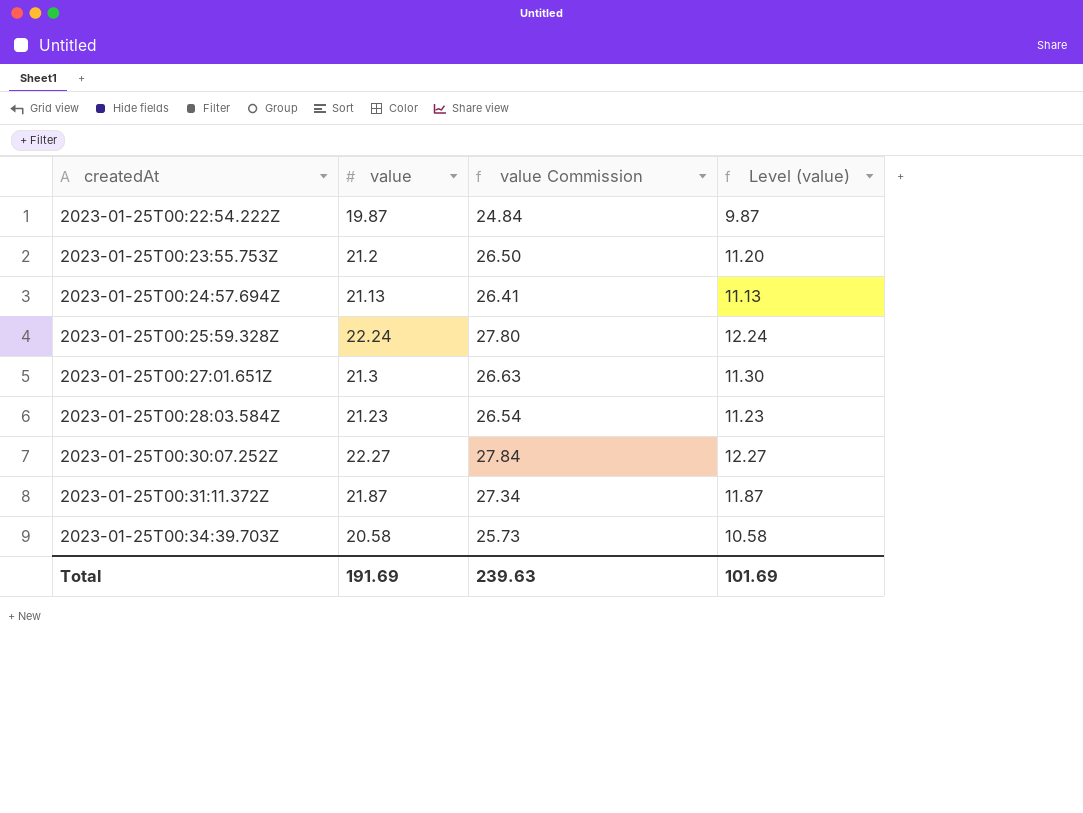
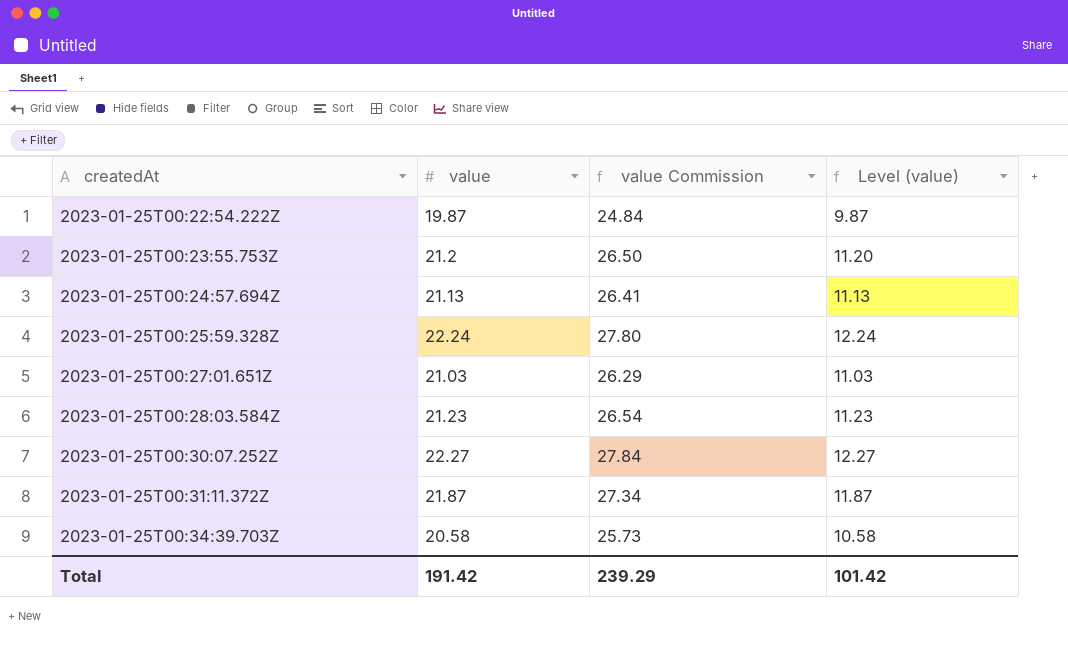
2023-01-25T00:27:01.651Z | value: 21.3 -> 21.03
2023-01-25T00:27:01.651Z | value Commission: 26.63 -> 26.29
2023-01-25T00:27:01.651Z | Level (value): 11.30 -> 11.03
Total | value: 191.69 -> 191.42
Total | value Commission: 239.63 -> 239.29
Total | Level (value): 101.69 -> 101.42

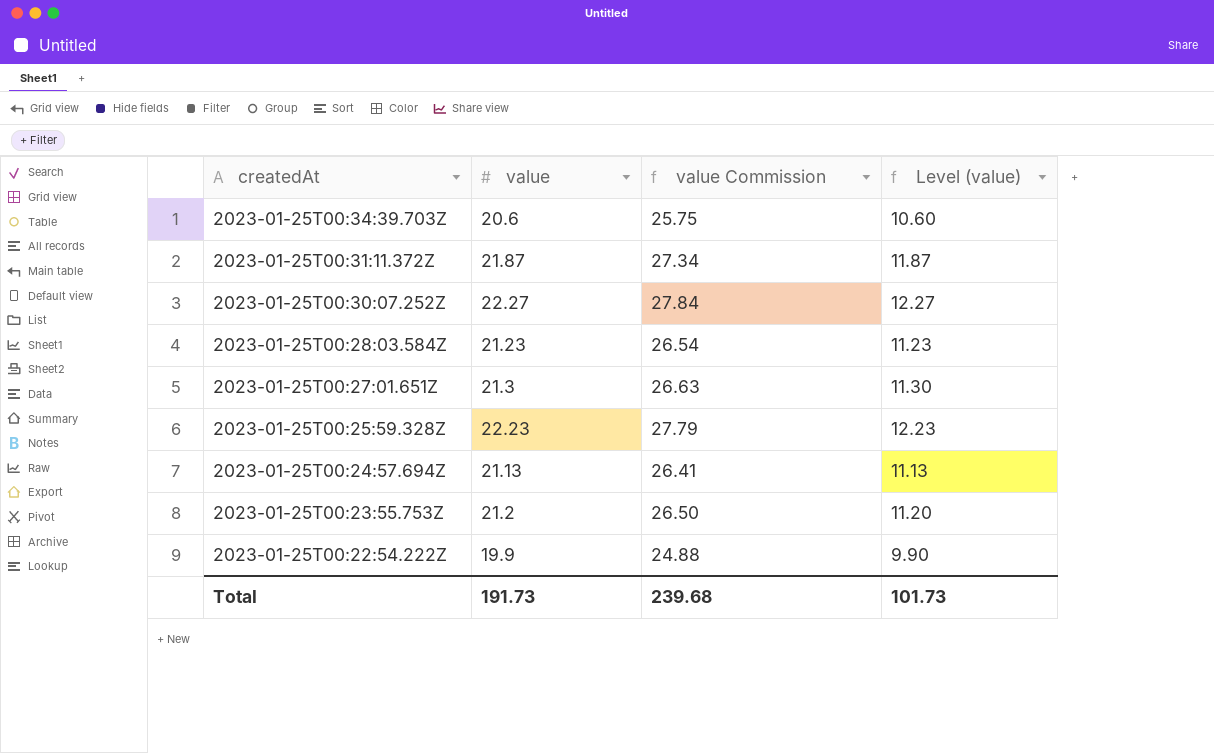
row order: createdAt ascending -> createdAt descending
2023-01-25T00:34:39.703Z | value: 20.58 -> 20.6
2023-01-25T00:34:39.703Z | value Commission: 25.73 -> 25.75
2023-01-25T00:34:39.703Z | Level (value): 10.58 -> 10.60
2023-01-25T00:27:01.651Z | value: 21.03 -> 21.3
2023-01-25T00:27:01.651Z | value Commission: 26.29 -> 26.63
2023-01-25T00:27:01.651Z | Level (value): 11.03 -> 11.30
2023-01-25T00:25:59.328Z | value: 22.24 -> 22.23
2023-01-25T00:25:59.328Z | value Commission: 27.80 -> 27.79
2023-01-25T00:25:59.328Z | Level (value): 12.24 -> 12.23
2023-01-25T00:22:54.222Z | value: 19.87 -> 19.9
2023-01-25T00:22:54.222Z | value Commission: 24.84 -> 24.88
2023-01-25T00:22:54.222Z | Level (value): 9.87 -> 9.90
Total | value: 191.42 -> 191.73
Total | value Commission: 239.29 -> 239.68
Total | Level (value): 101.42 -> 101.73

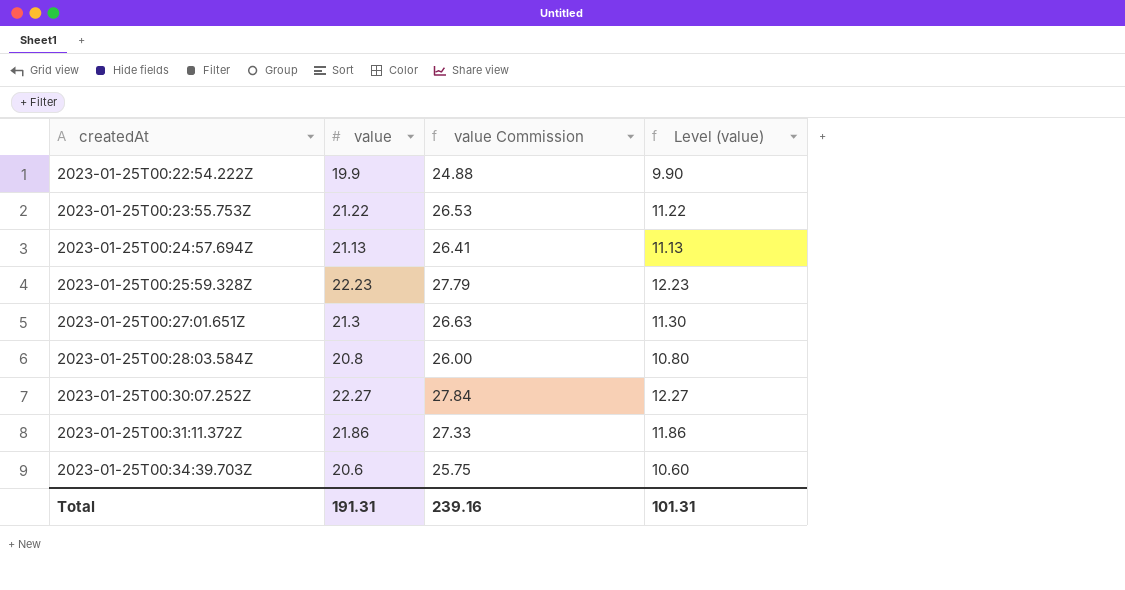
row order: createdAt descending -> createdAt ascending
2023-01-25T00:23:55.753Z | value: 21.2 -> 21.22
2023-01-25T00:23:55.753Z | value Commission: 26.50 -> 26.53
2023-01-25T00:23:55.753Z | Level (value): 11.20 -> 11.22
2023-01-25T00:28:03.584Z | value: 21.23 -> 20.8
2023-01-25T00:28:03.584Z | value Commission: 26.54 -> 26.00
2023-01-25T00:28:03.584Z | Level (value): 11.23 -> 10.80
2023-01-25T00:31:11.372Z | value: 21.87 -> 21.86
2023-01-25T00:31:11.372Z | value Commission: 27.34 -> 27.33
2023-01-25T00:31:11.372Z | Level (value): 11.87 -> 11.86
Total | value: 191.73 -> 191.31
Total | value Commission: 239.68 -> 239.16
Total | Level (value): 101.73 -> 101.31

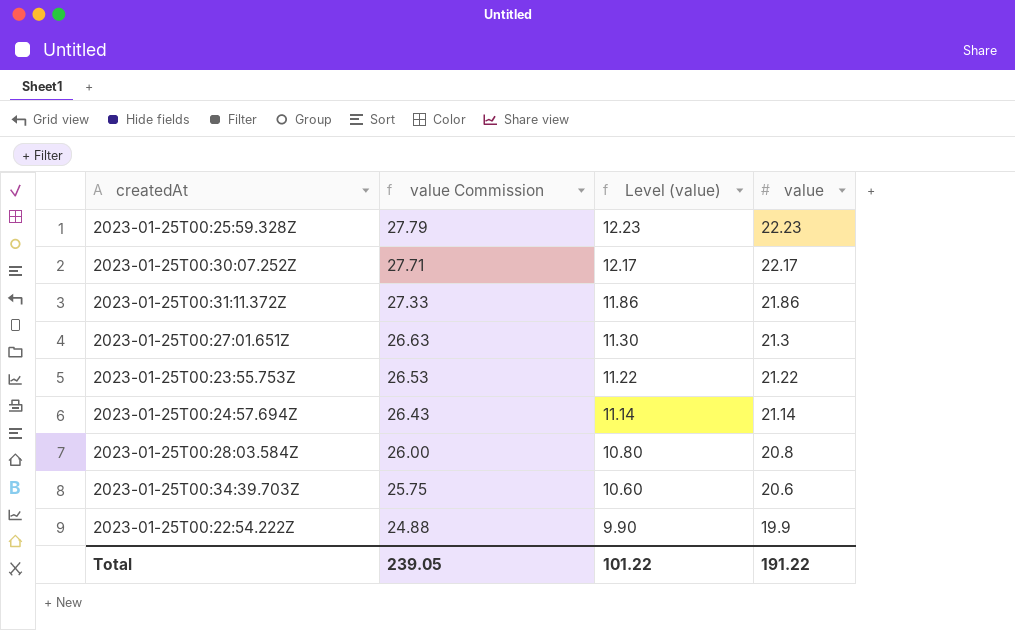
row order: createdAt ascending -> value Commission descending
column value | position: 2 -> 4
2023-01-25T00:30:07.252Z | value Commission: 27.84 -> 27.71
2023-01-25T00:30:07.252Z | Level (value): 12.27 -> 12.17
2023-01-25T00:30:07.252Z | value: 22.27 -> 22.17
2023-01-25T00:24:57.694Z | value Commission: 26.41 -> 26.43
2023-01-25T00:24:57.694Z | Level (value): 11.13 -> 11.14
2023-01-25T00:24:57.694Z | value: 21.13 -> 21.14
Total | value Commission: 239.16 -> 239.05
Total | Level (value): 101.31 -> 101.22
Total | value: 191.31 -> 191.22

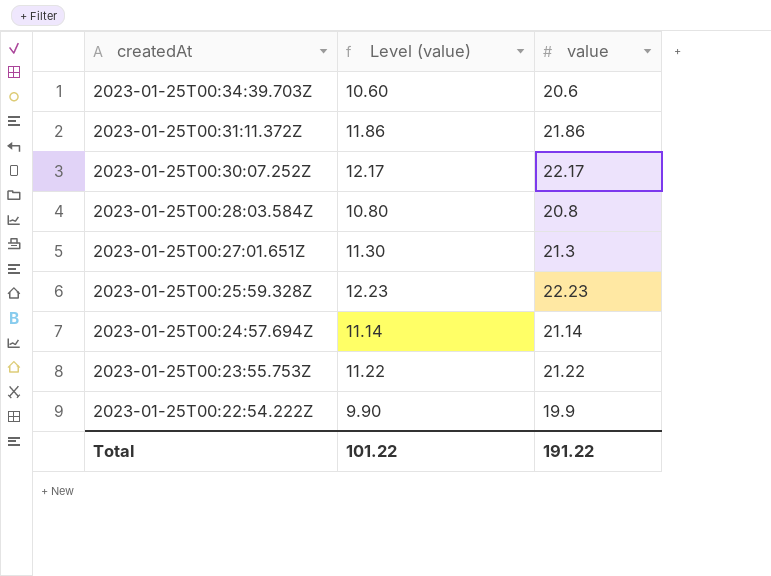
row order: value Commission descending -> createdAt descending
column value Commission | formula: [value] * 1.25 -> none

